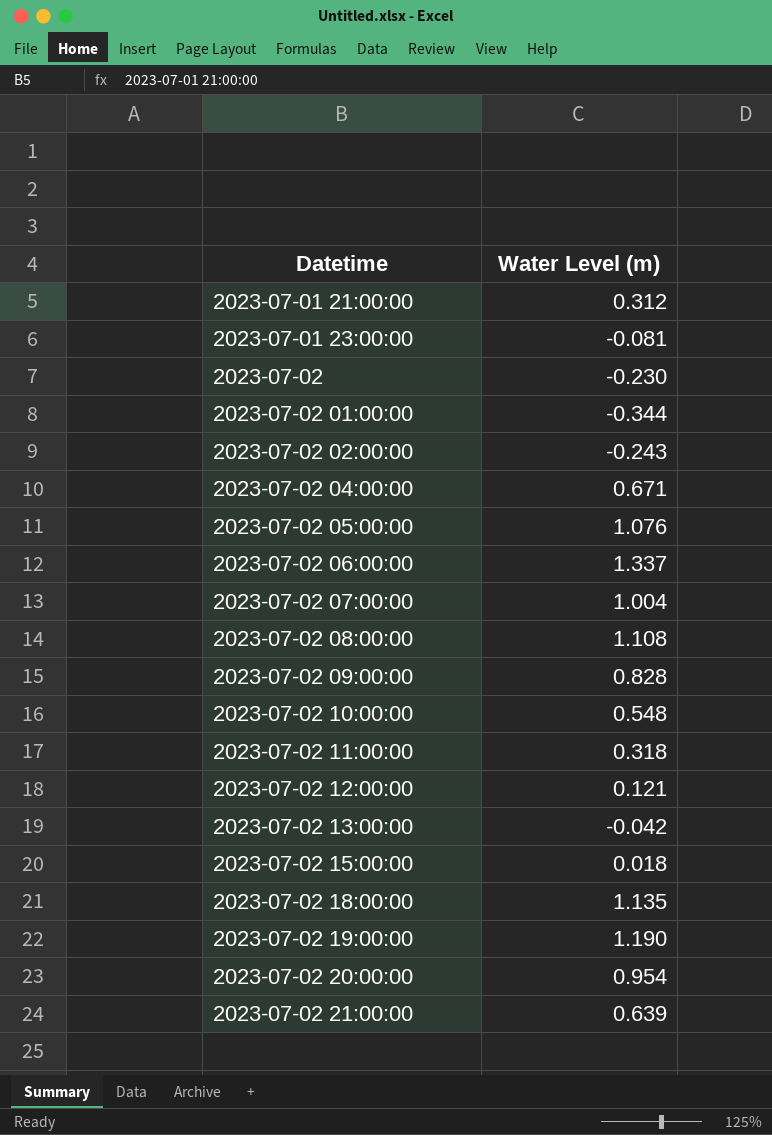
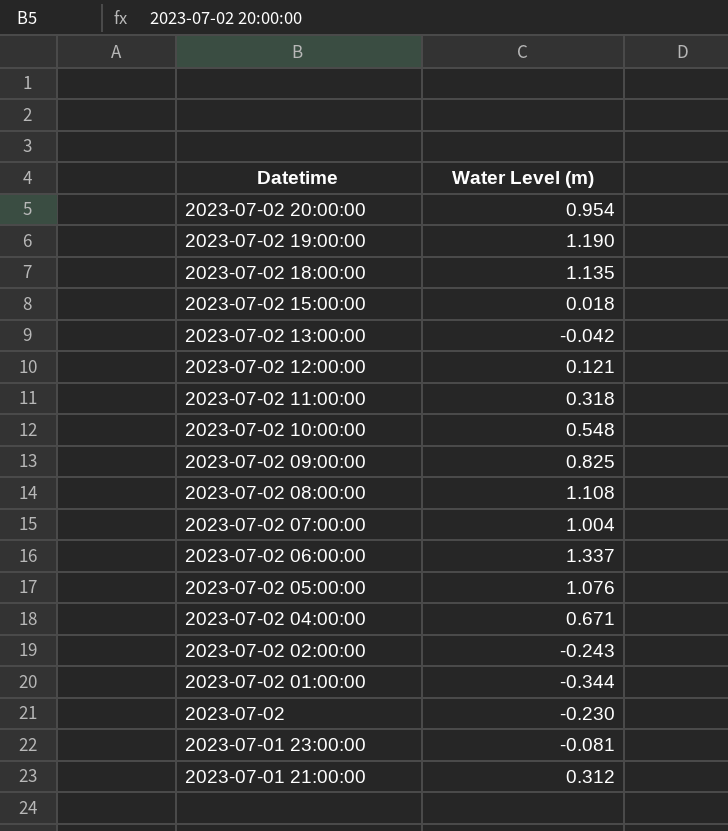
row order: Datetime ascending -> Datetime descending
row 2023-07-02 21:00:00: 0.639 -> none
2023-07-02 09:00:00 | Water Level (m): 0.828 -> 0.825

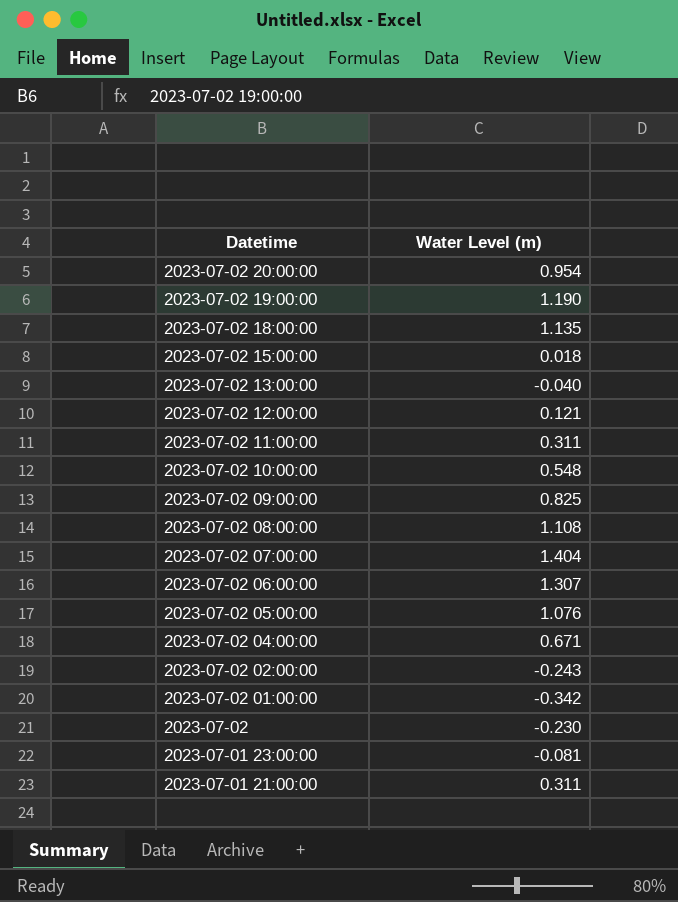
2023-07-02 13:00:00 | Water Level (m): -0.042 -> -0.040
2023-07-02 11:00:00 | Water Level (m): 0.318 -> 0.311
2023-07-02 07:00:00 | Water Level (m): 1.004 -> 1.404
2023-07-02 06:00:00 | Water Level (m): 1.337 -> 1.307
2023-07-02 01:00:00 | Water Level (m): -0.344 -> -0.342
2023-07-01 21:00:00 | Water Level (m): 0.312 -> 0.311

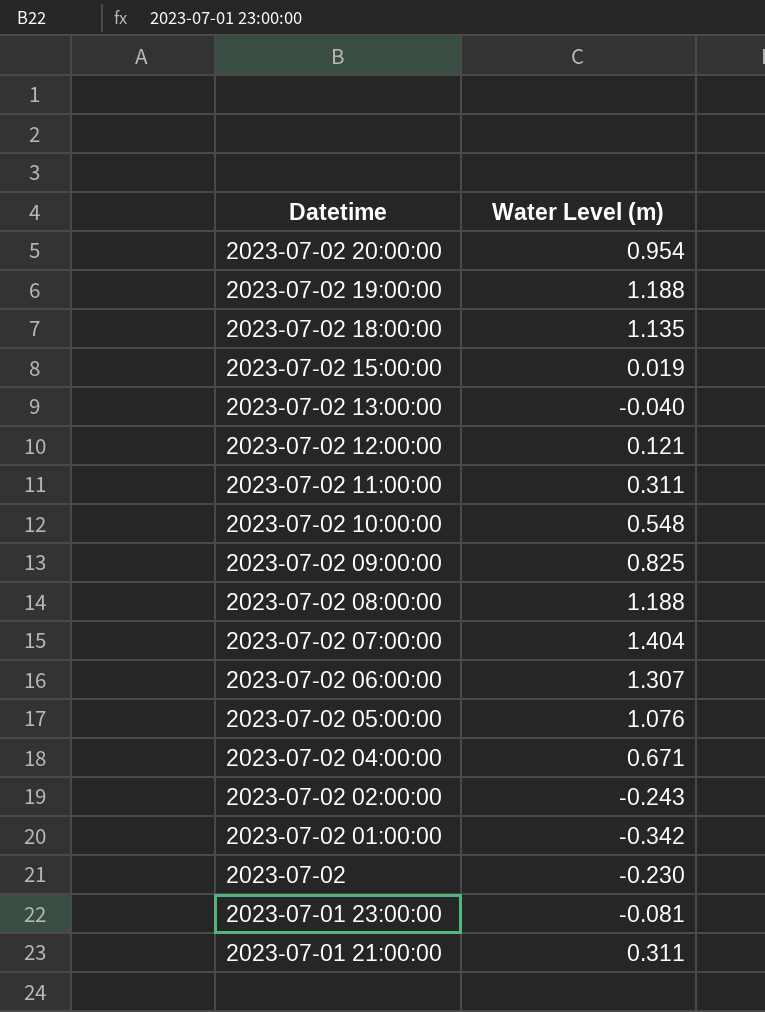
2023-07-02 19:00:00 | Water Level (m): 1.190 -> 1.188
2023-07-02 15:00:00 | Water Level (m): 0.018 -> 0.019
2023-07-02 08:00:00 | Water Level (m): 1.108 -> 1.188

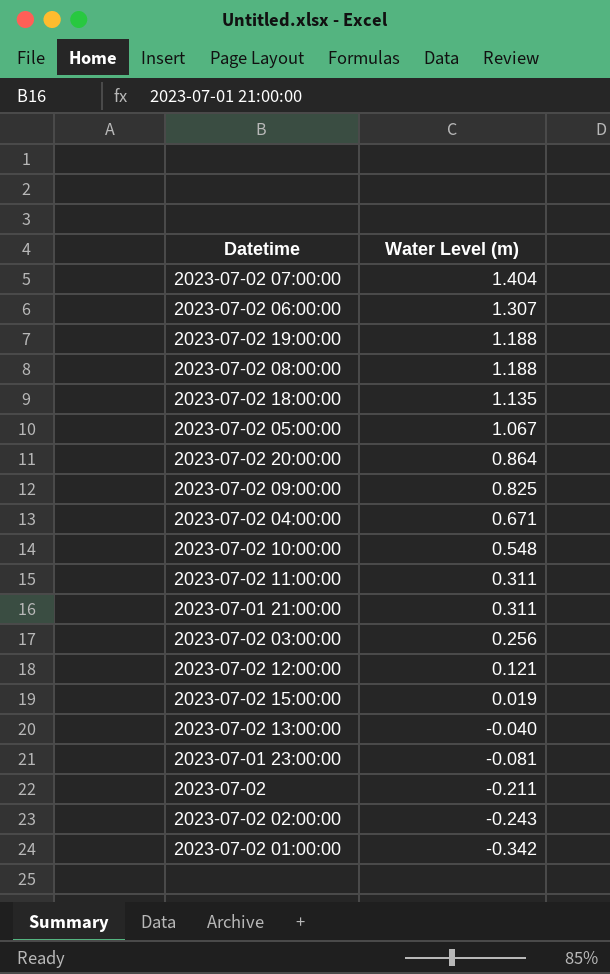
row order: Datetime descending -> Water Level (m) descending
2023-07-02 05:00:00 | Water Level (m): 1.076 -> 1.067
2023-07-02 20:00:00 | Water Level (m): 0.954 -> 0.864
row 2023-07-02 03:00:00: none -> 0.256
2023-07-02 | Water Level (m): -0.230 -> -0.211

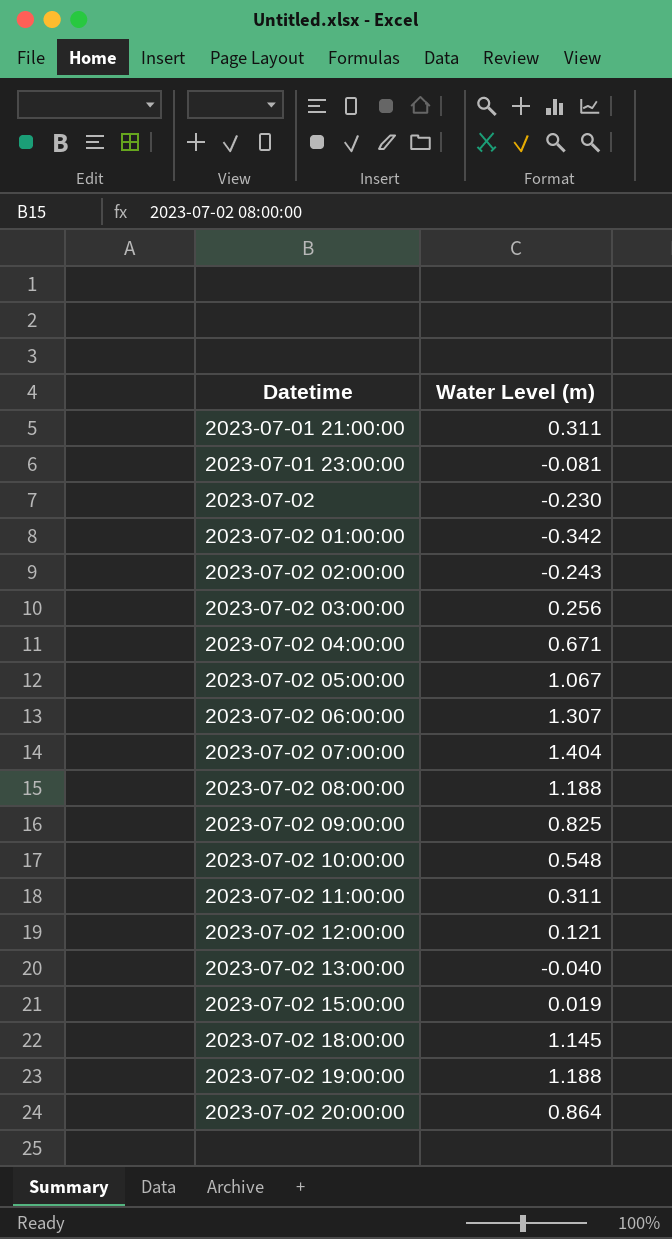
row order: Water Level (m) descending -> Datetime ascending
2023-07-02 | Water Level (m): -0.211 -> -0.230
2023-07-02 18:00:00 | Water Level (m): 1.135 -> 1.145

